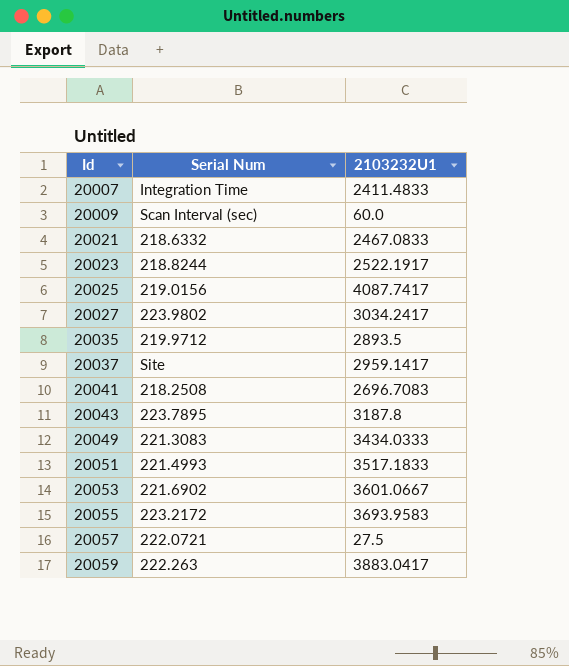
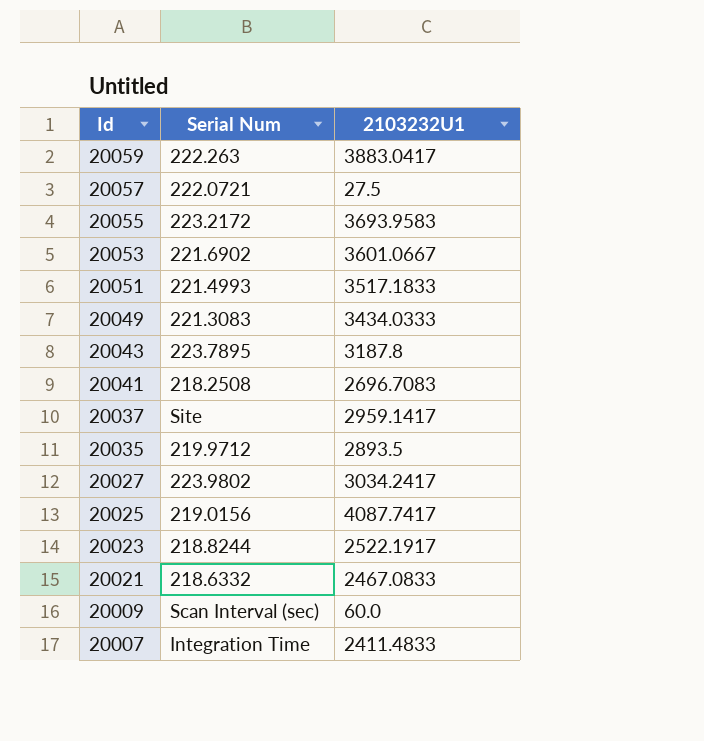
row order: Id ascending -> Id descending

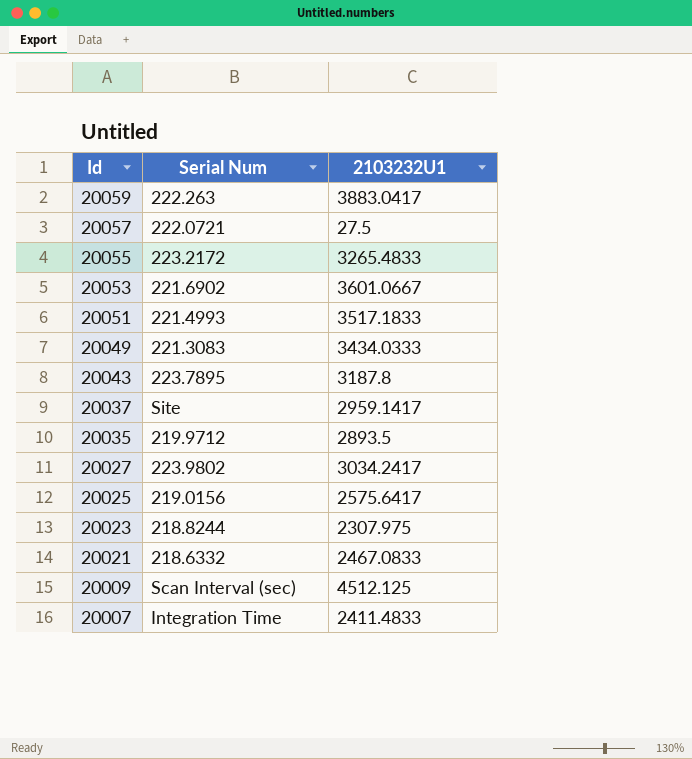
row 20041: 218.2508 | 2696.7083 -> none
20055 | 2103232U1: 3693.9583 -> 3265.4833
20025 | 2103232U1: 4087.7417 -> 2575.6417
20023 | 2103232U1: 2522.1917 -> 2307.975
20009 | 2103232U1: 60.0 -> 4512.125

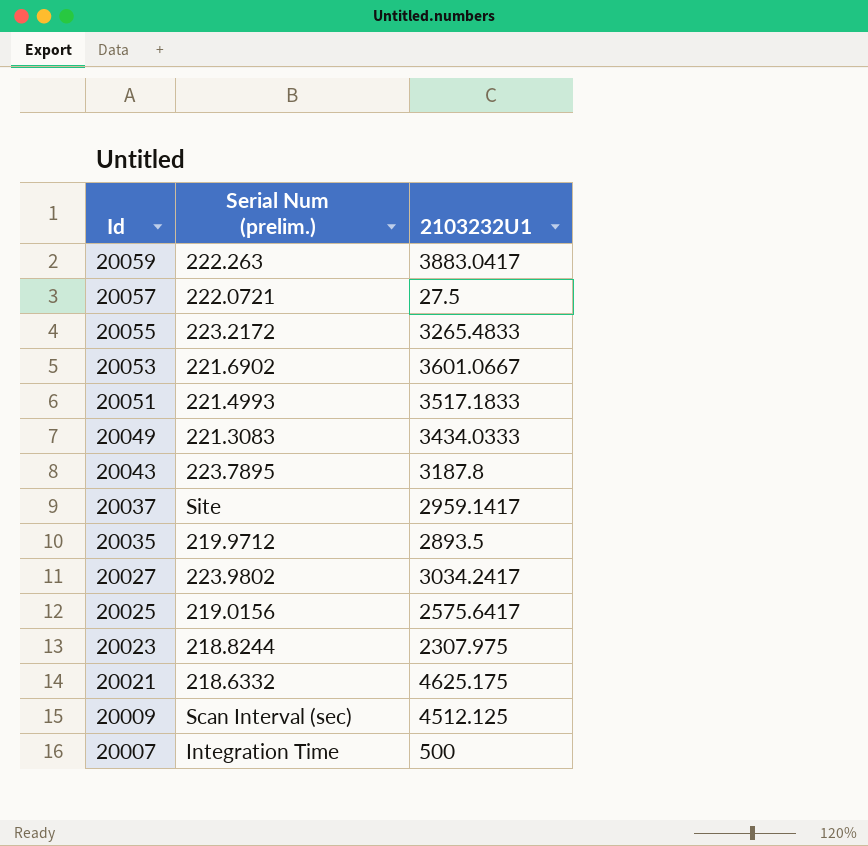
column name: Serial Num -> Serial Num (prelim.)
20021 | 2103232U1: 2467.0833 -> 4625.175
20007 | 2103232U1: 2411.4833 -> 500

